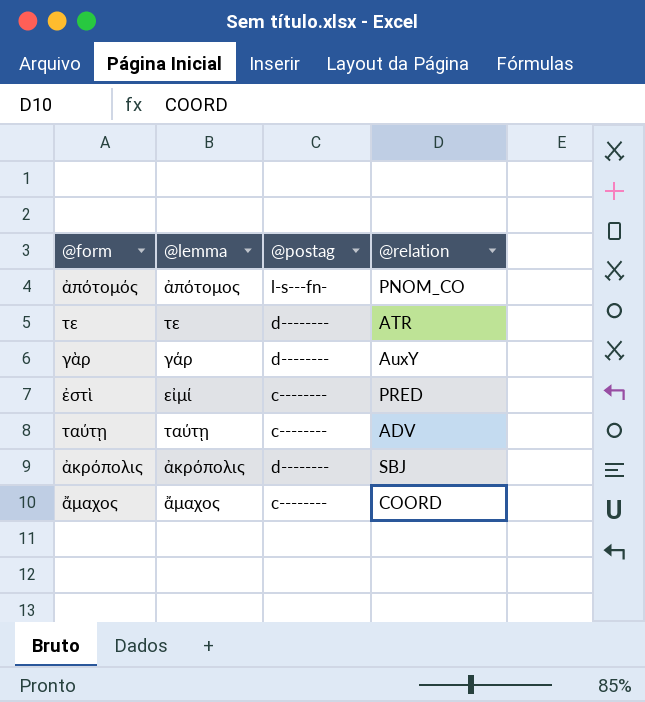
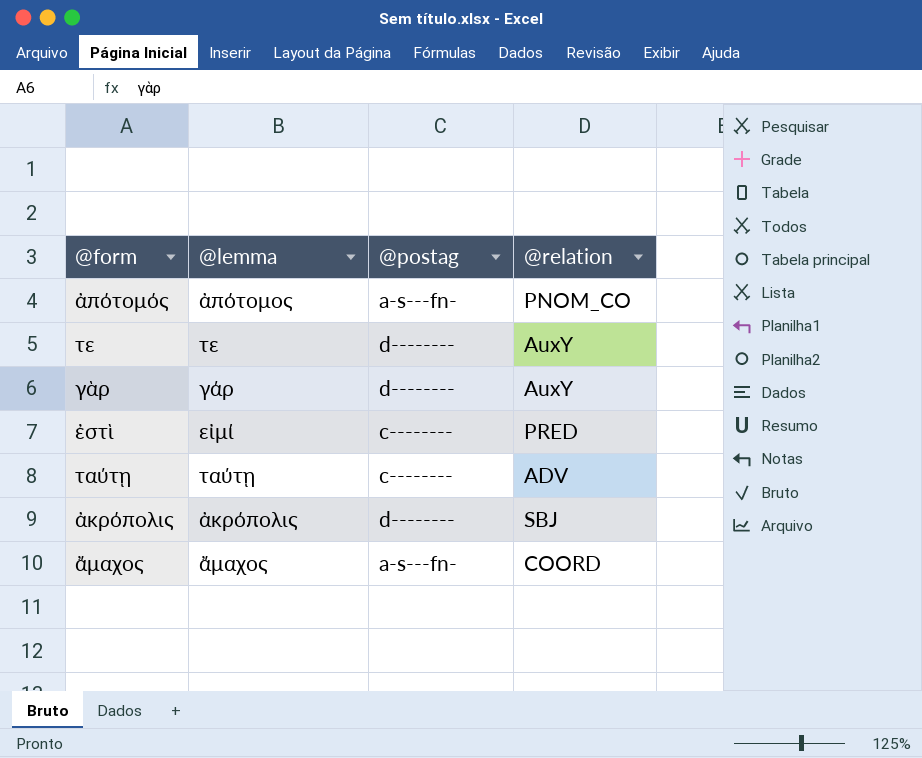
ἀπότομός | @postag: l-s---fn- -> a-s---fn-
τε | @relation: ATR -> AuxY
ἄμαχος | @postag: c-------- -> a-s---fn-

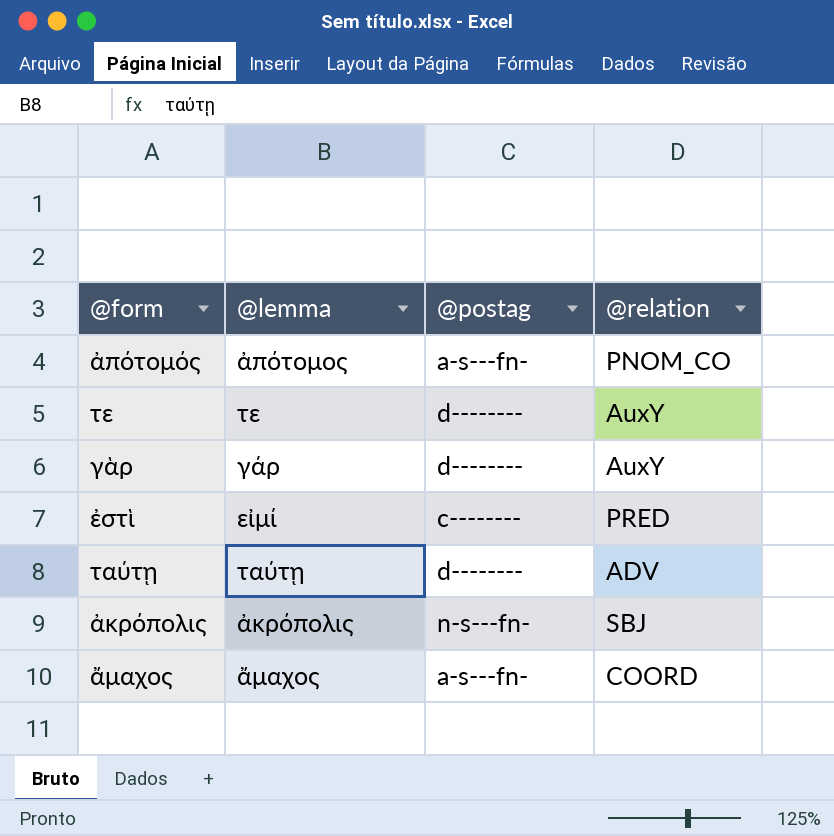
ταύτῃ | @postag: c-------- -> d--------
ἀκρόπολις | @postag: d-------- -> n-s---fn-

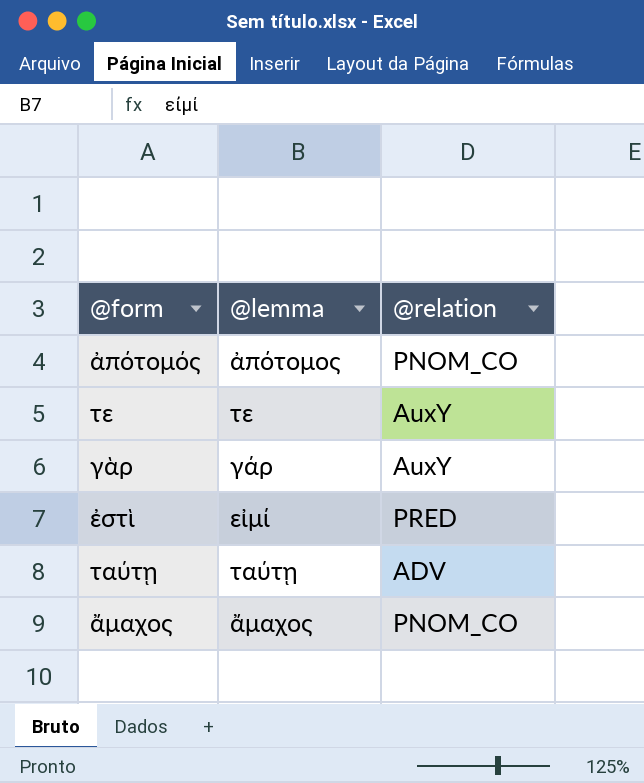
column @postag | position: 3 -> none
row ἀκρόπολις: ἀκρόπολις | n-s---fn- | SBJ -> none
ἄμαχος | @relation: COORD -> PNOM_CO

